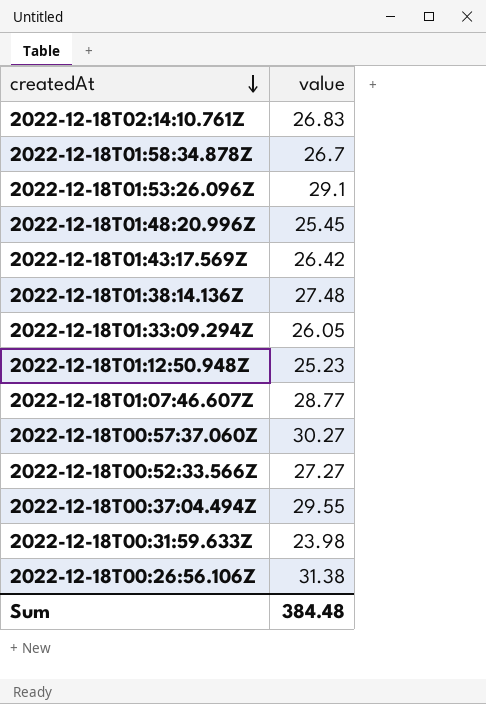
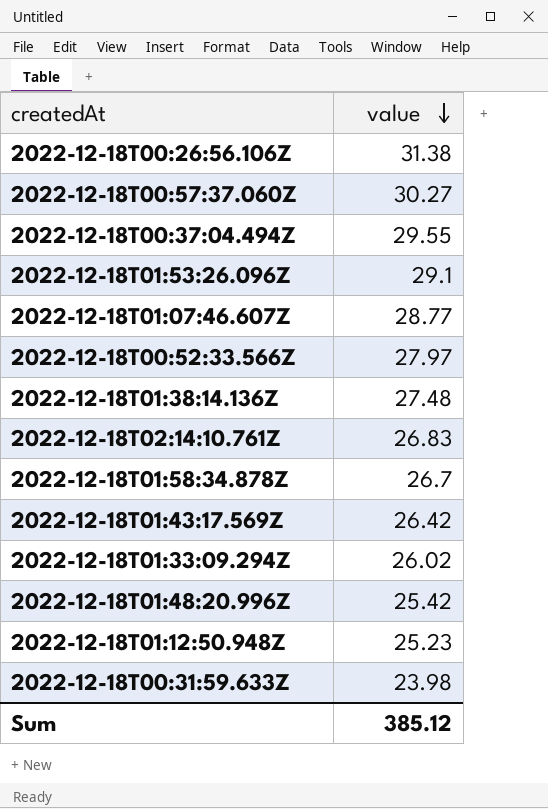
row order: createdAt descending -> value descending
2022-12-18T00:52:33.566Z | value: 27.27 -> 27.97
2022-12-18T01:33:09.294Z | value: 26.05 -> 26.02
2022-12-18T01:48:20.996Z | value: 25.45 -> 25.42
Sum | value: 384.48 -> 385.12

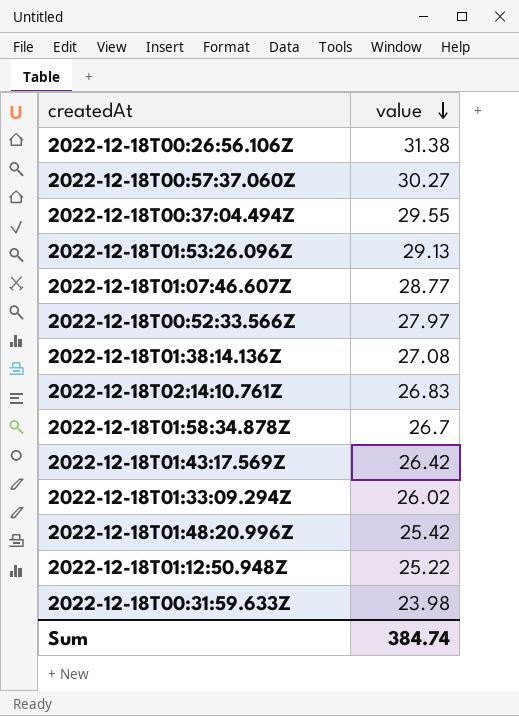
2022-12-18T01:53:26.096Z | value: 29.1 -> 29.13
2022-12-18T01:38:14.136Z | value: 27.48 -> 27.08
2022-12-18T01:12:50.948Z | value: 25.23 -> 25.22
Sum | value: 385.12 -> 384.74

